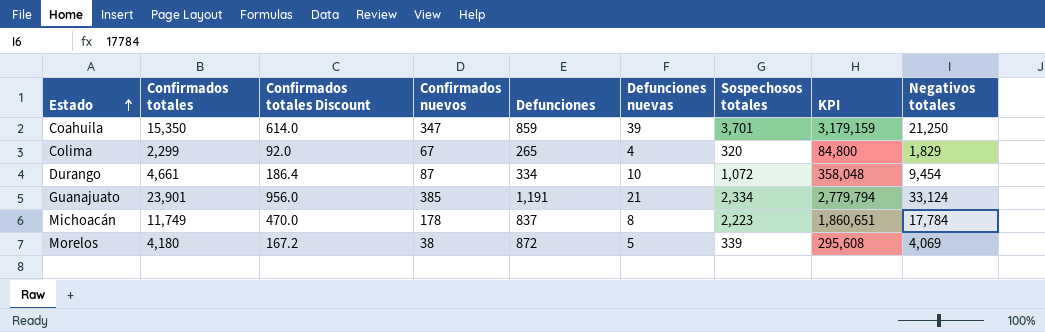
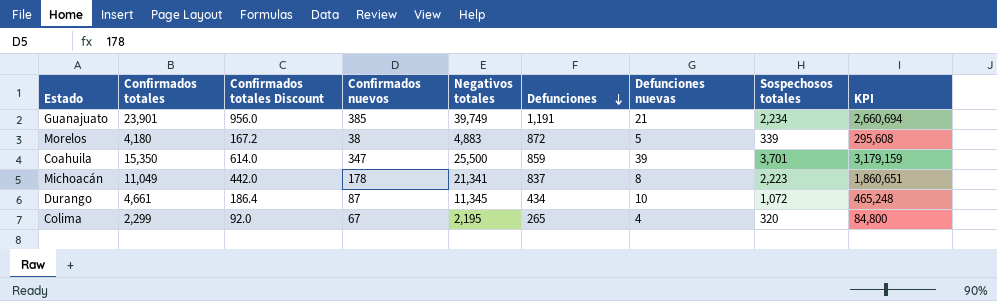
row order: Estado ascending -> Defunciones descending
column Negativos totales | position: 9 -> 5
Guanajuato | Negativos totales: 33,124 -> 39,749
Guanajuato | Sospechosos totales: 2,334 -> 2,234
Guanajuato | KPI: 2,779,794 -> 2,660,694
Morelos | Negativos totales: 4,069 -> 4,883
Coahuila | Negativos totales: 21,250 -> 25,500
Michoacán | Confirmados totales: 11,749 -> 11,049
Michoacán | Confirmados totales Discount: 470.0 -> 442.0
Michoacán | Negativos totales: 17,784 -> 21,341
Durango | Negativos totales: 9,454 -> 11,345
Durango | Defunciones: 334 -> 434
Durango | KPI: 358,048 -> 465,248
Colima | Negativos totales: 1,829 -> 2,195

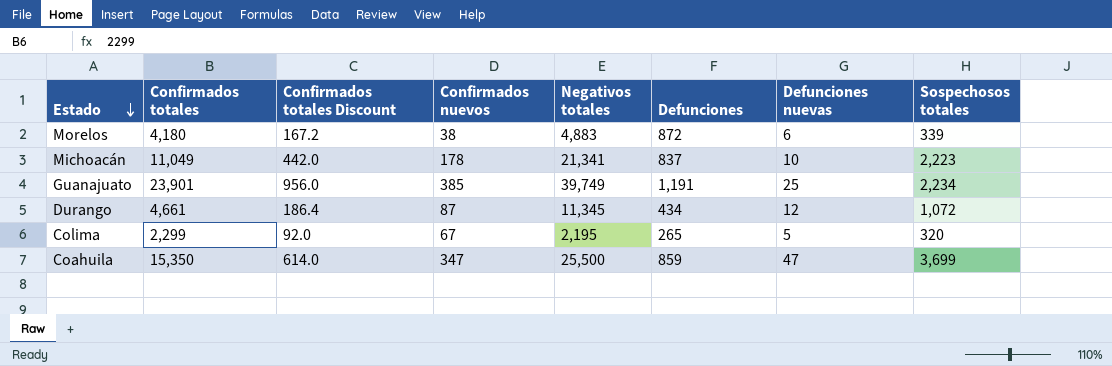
row order: Defunciones descending -> Estado descending
column KPI | formula: [Defunciones] * [Sospechosos totales] -> none
Morelos | Defunciones nuevas: 5 -> 6
Michoacán | Defunciones nuevas: 8 -> 10
Guanajuato | Defunciones nuevas: 21 -> 25
Durango | Defunciones nuevas: 10 -> 12
Colima | Defunciones nuevas: 4 -> 5
Coahuila | Defunciones nuevas: 39 -> 47
Coahuila | Sospechosos totales: 3,701 -> 3,699

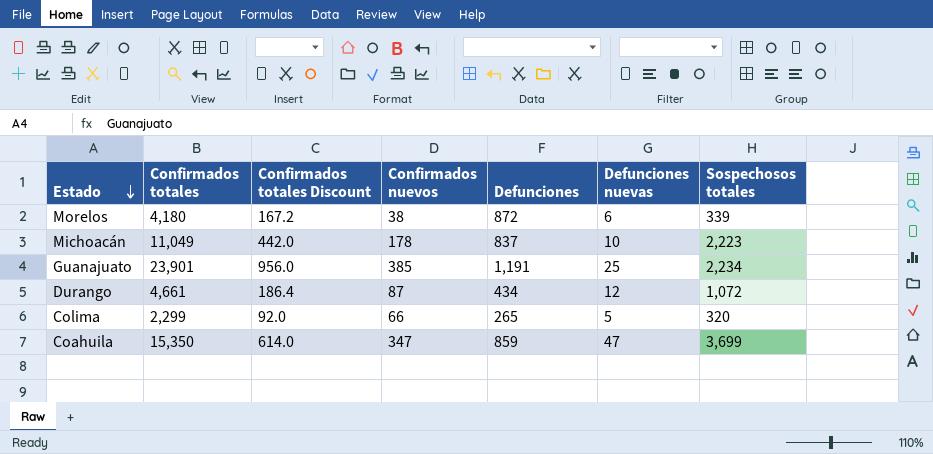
column Negativos totales | position: 5 -> none
Colima | Confirmados nuevos: 67 -> 66

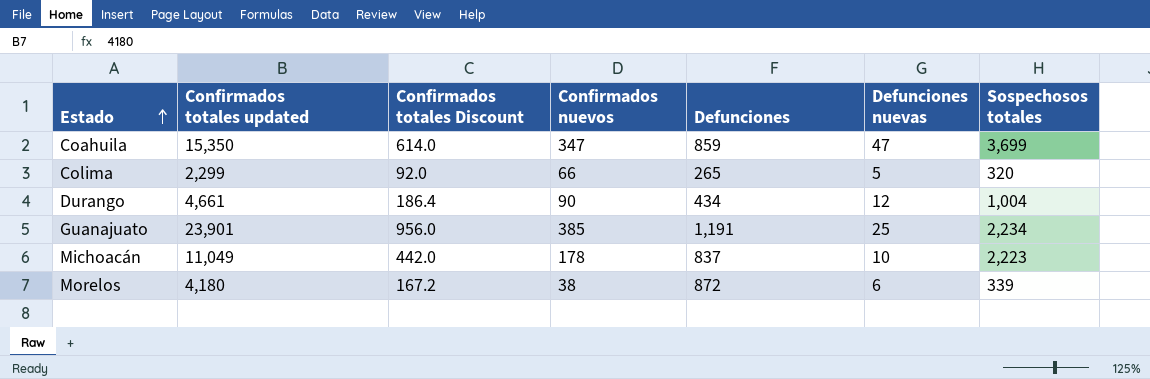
row order: Estado descending -> Estado ascending
column name: Confirmados totales -> Confirmados totales updated
Durango | Confirmados nuevos: 87 -> 90
Durango | Sospechosos totales: 1,072 -> 1,004

